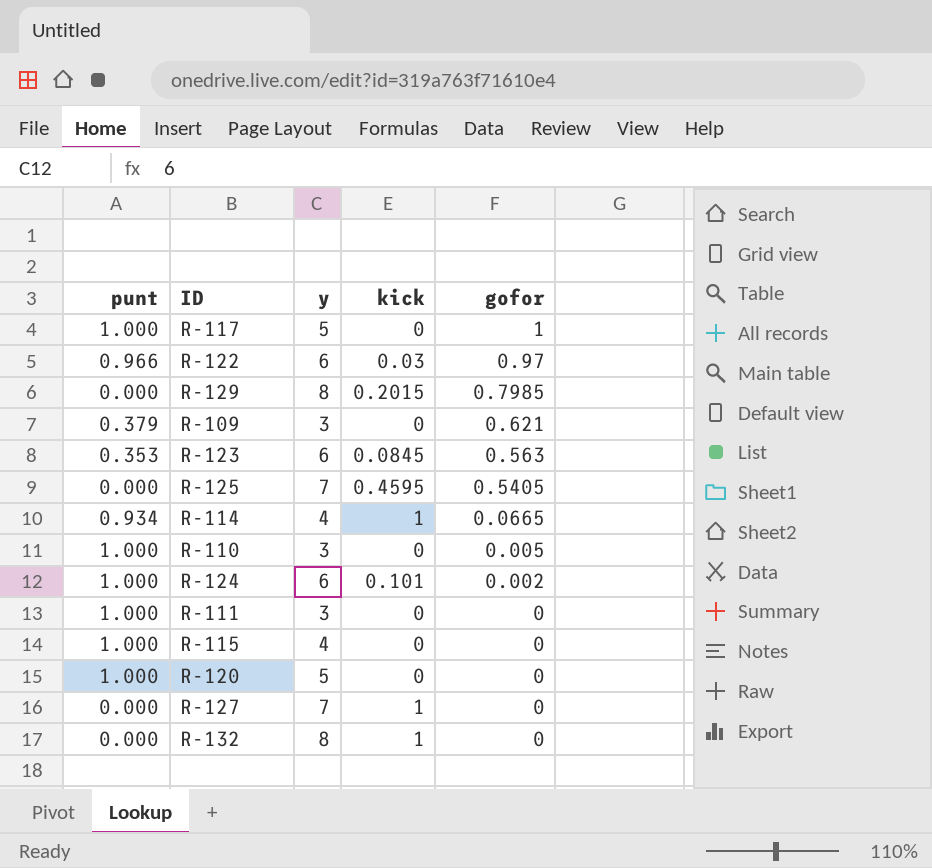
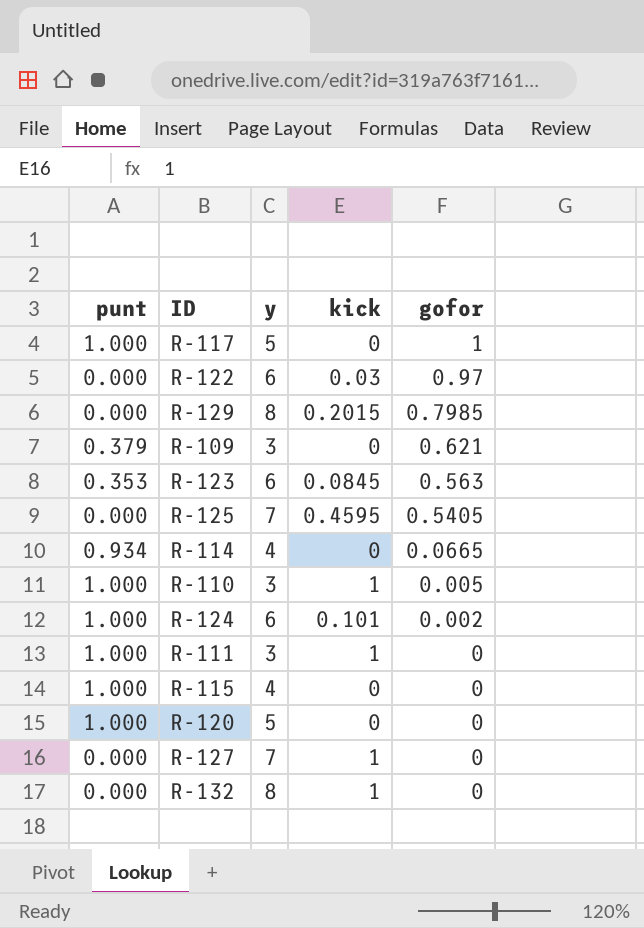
R-122 | punt: 0.966 -> 0.000
R-114 | kick: 1 -> 0
R-110 | kick: 0 -> 1
R-111 | kick: 0 -> 1

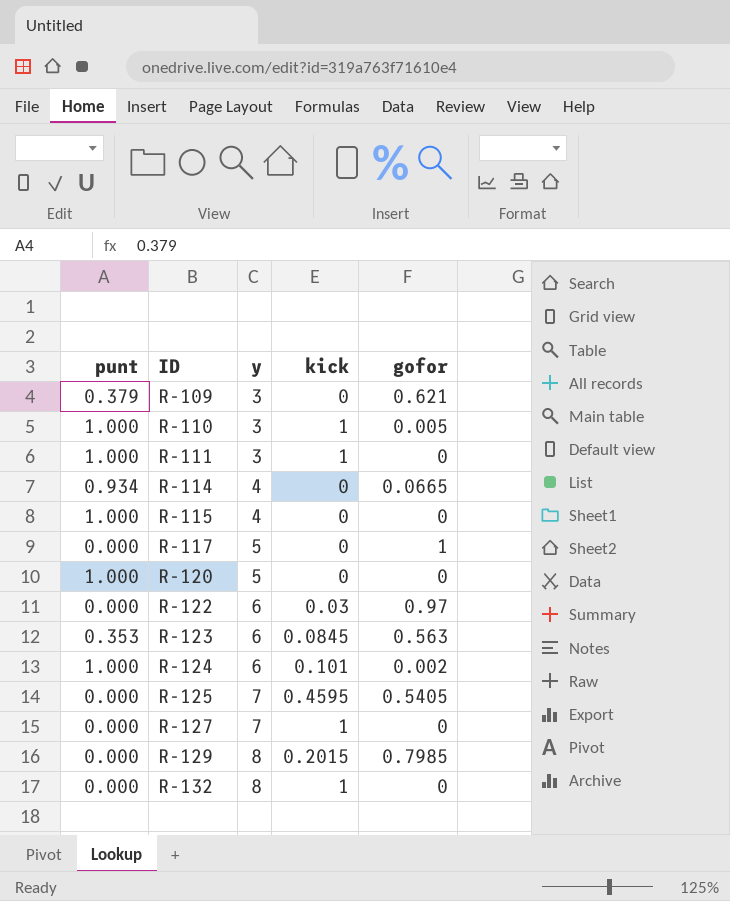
row order: gofor descending -> ID ascending
R-117 | punt: 1.000 -> 0.000

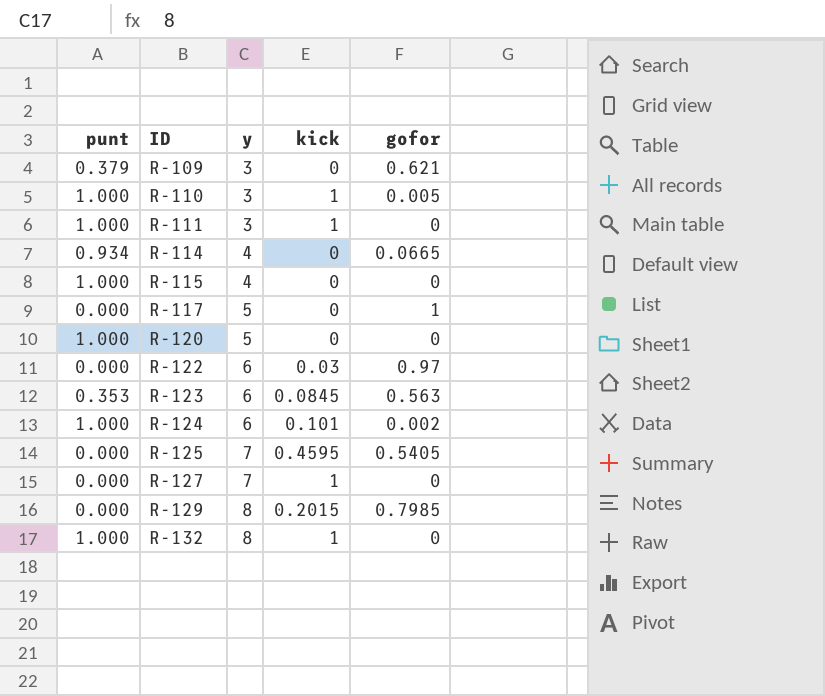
R-132 | punt: 0.000 -> 1.000

